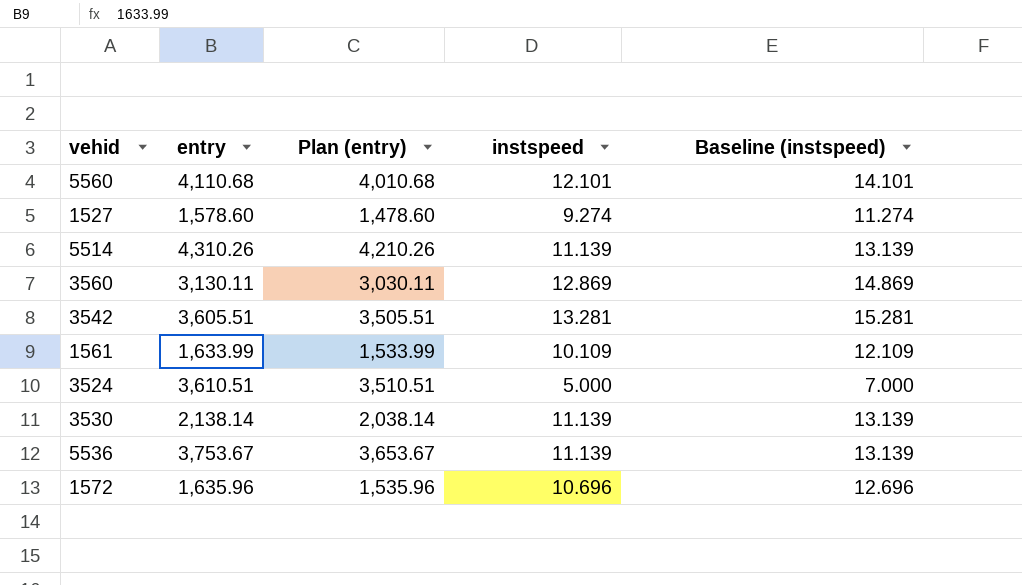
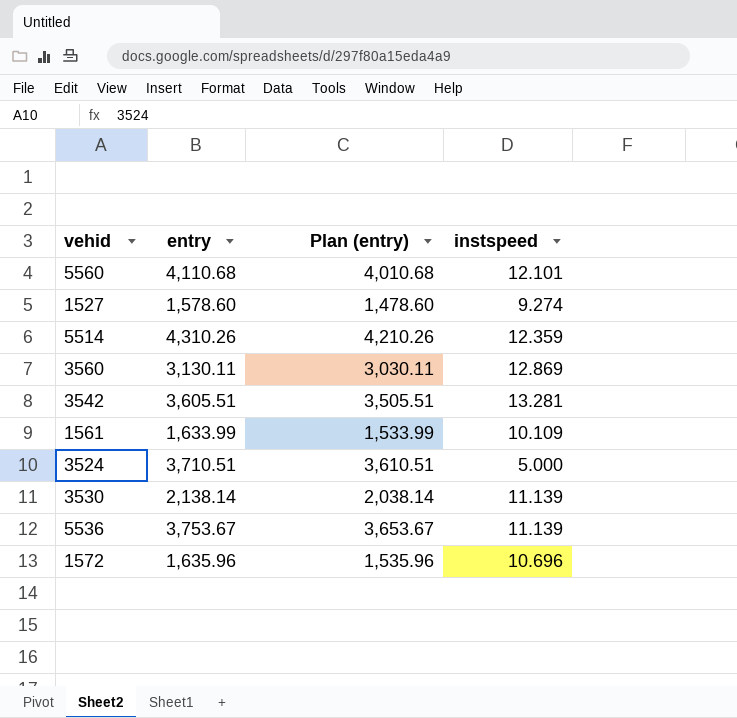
column Baseline (instspeed) | formula: [instspeed] + 2 -> none
5514 | instspeed: 11.139 -> 12.359
3524 | entry: 3,610.51 -> 3,710.51
3524 | Plan (entry): 3,510.51 -> 3,610.51

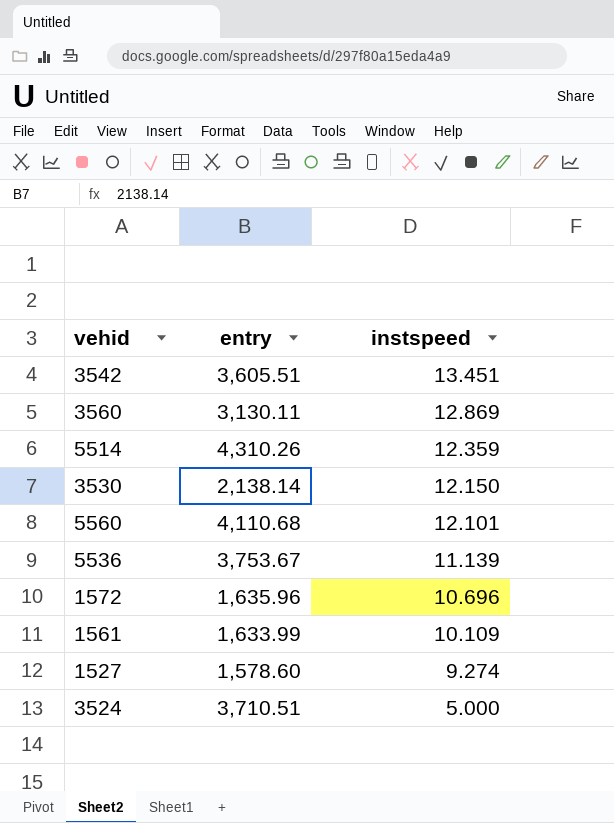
row order: none -> instspeed descending
column Plan (entry) | formula: [entry] - 100 -> none
3542 | instspeed: 13.281 -> 13.451
3530 | instspeed: 11.139 -> 12.150

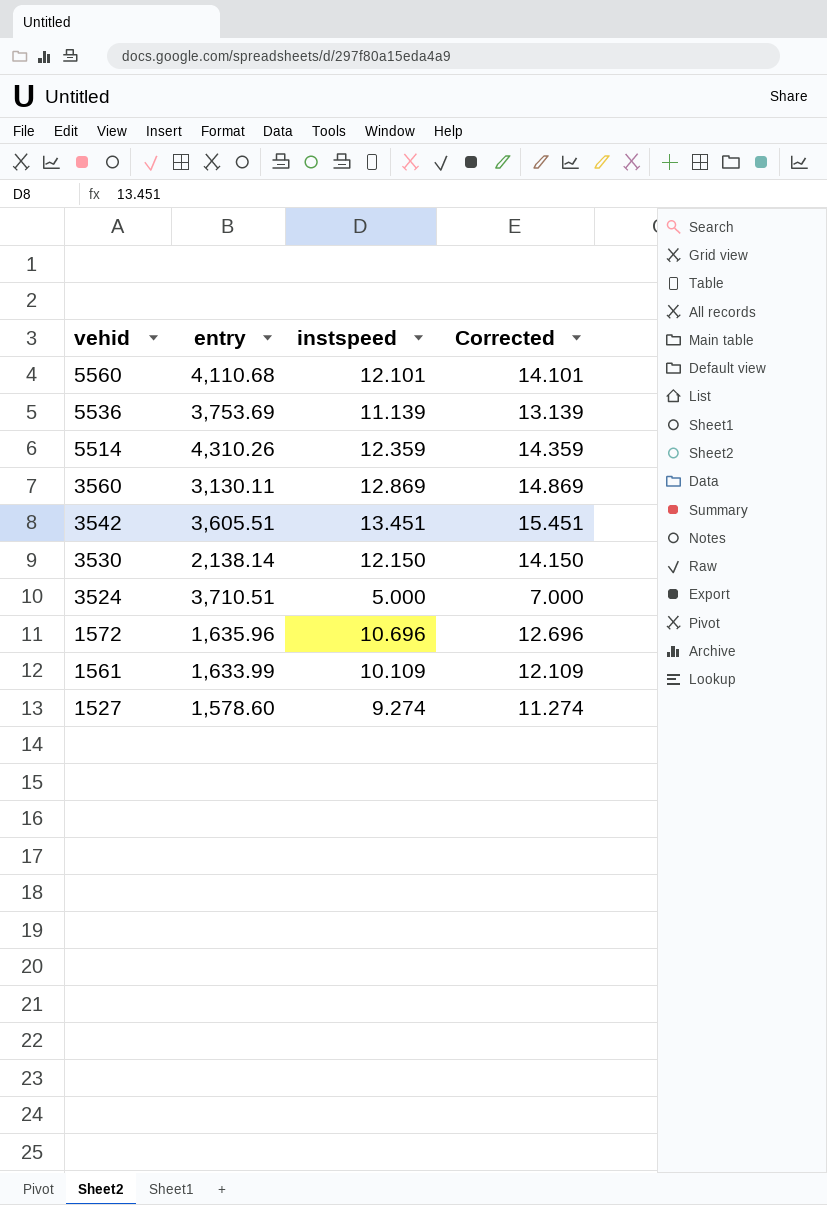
row order: instspeed descending -> vehid descending
column Corrected | formula: none -> [instspeed] + 2
5536 | entry: 3,753.67 -> 3,753.69

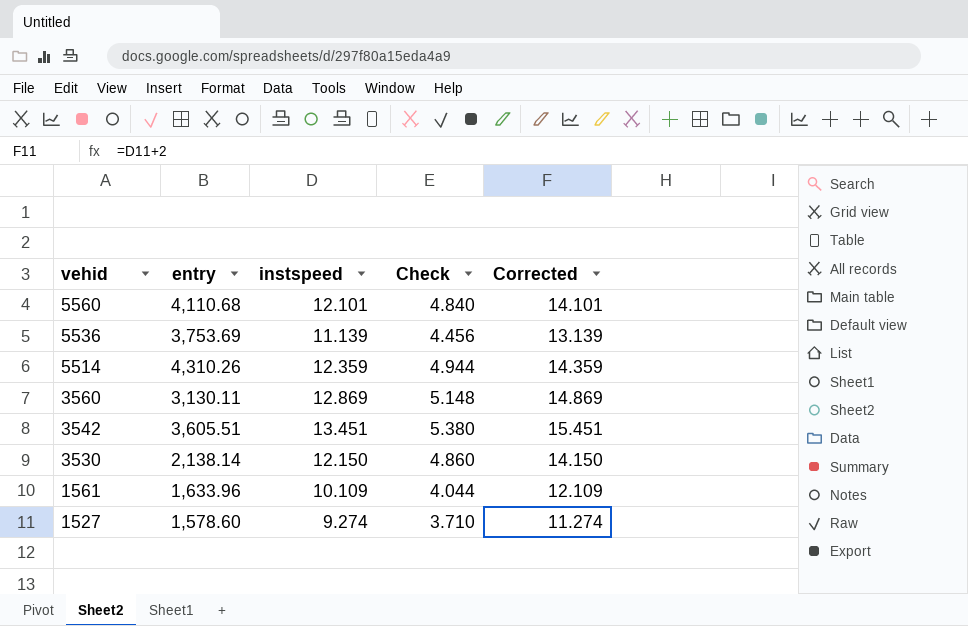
column Check | formula: none -> [instspeed] * 0.4
row 3524: 3,710.51 | 5.000 | 7.000 -> none
row 1572: 1,635.96 | 10.696 | 12.696 -> none
1561 | entry: 1,633.99 -> 1,633.96

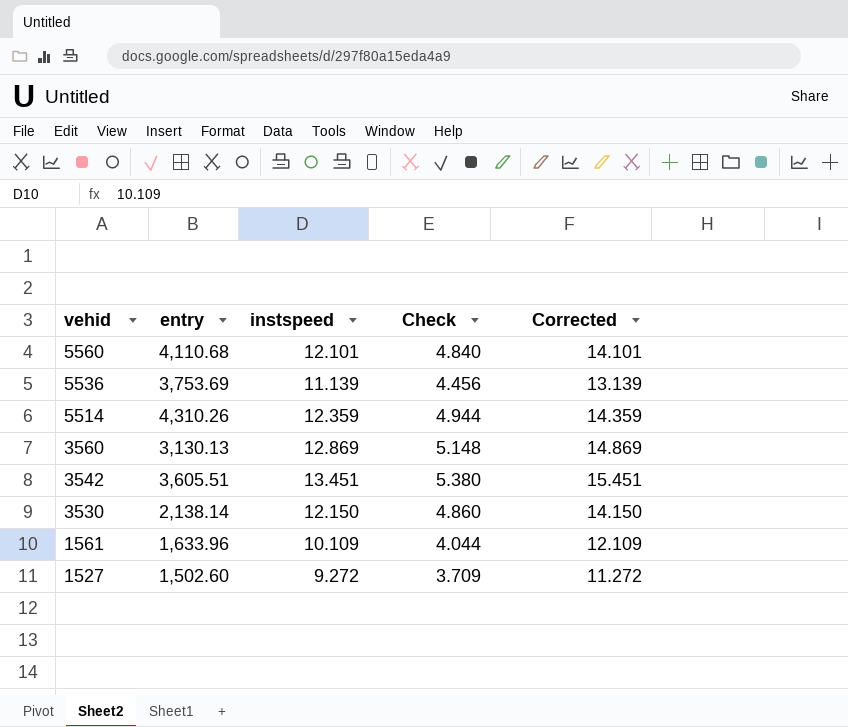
3560 | entry: 3,130.11 -> 3,130.13
1527 | entry: 1,578.60 -> 1,502.60
1527 | instspeed: 9.274 -> 9.272
1527 | Check: 3.710 -> 3.709
1527 | Corrected: 11.274 -> 11.272

